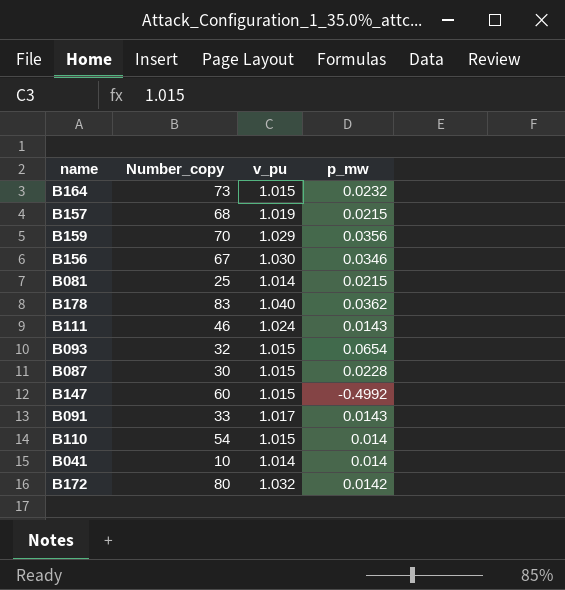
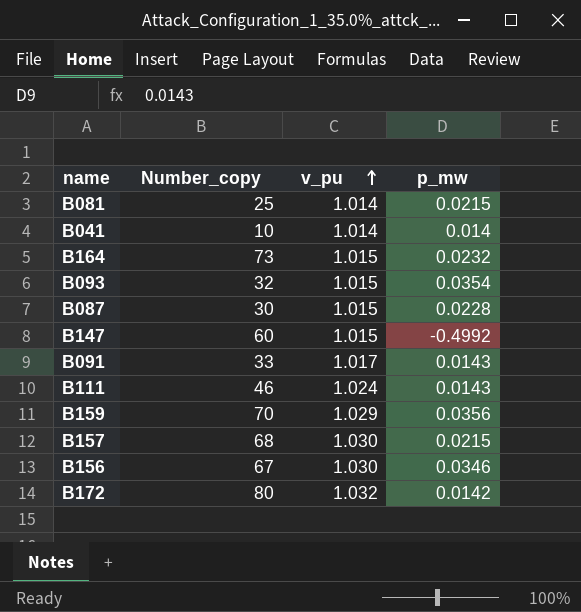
row order: none -> v_pu ascending
row B178: 83 | 1.040 | 0.0362 -> none
row B110: 54 | 1.015 | 0.014 -> none
B093 | p_mw: 0.0654 -> 0.0354
B157 | v_pu: 1.019 -> 1.030

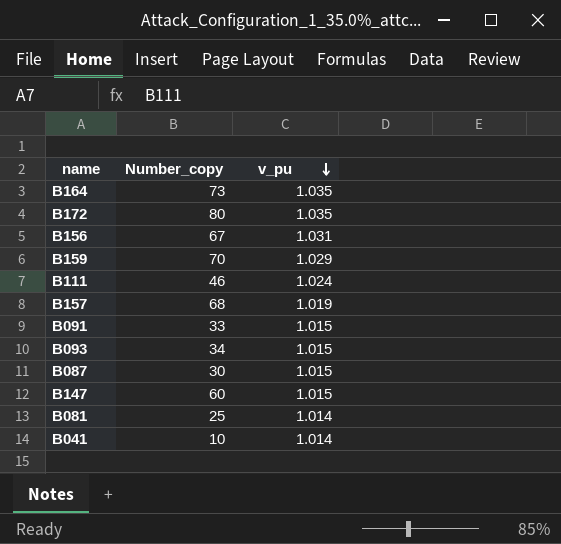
row order: v_pu ascending -> v_pu descending
column p_mw | position: 4 -> none
B164 | v_pu: 1.015 -> 1.035
B172 | v_pu: 1.032 -> 1.035
B156 | v_pu: 1.030 -> 1.031
B157 | v_pu: 1.030 -> 1.019
B091 | v_pu: 1.017 -> 1.015
B093 | Number_copy: 32 -> 34

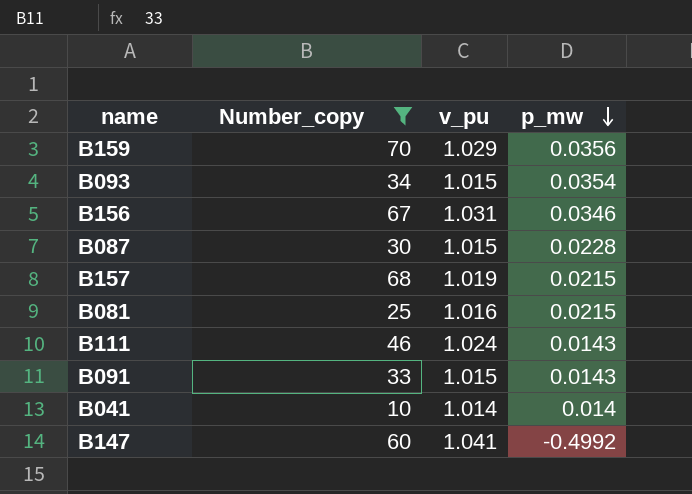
filter: none -> Number_copy <= 70
row order: v_pu descending -> p_mw descending
column p_mw | position: none -> 4
B081 | v_pu: 1.014 -> 1.016
B147 | v_pu: 1.015 -> 1.041

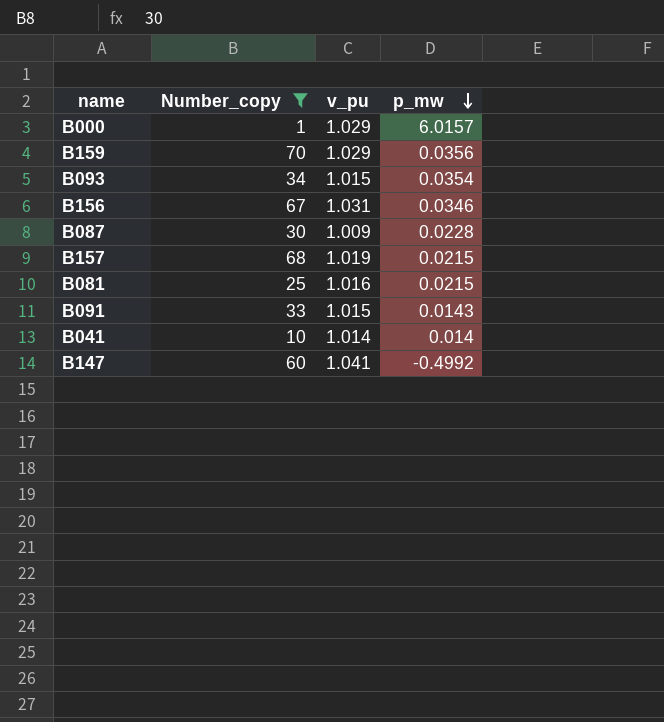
row B111: 46 | 1.024 | 0.0143 -> none
row B000: none -> 1 | 1.029 | 6.0157
B087 | v_pu: 1.015 -> 1.009

